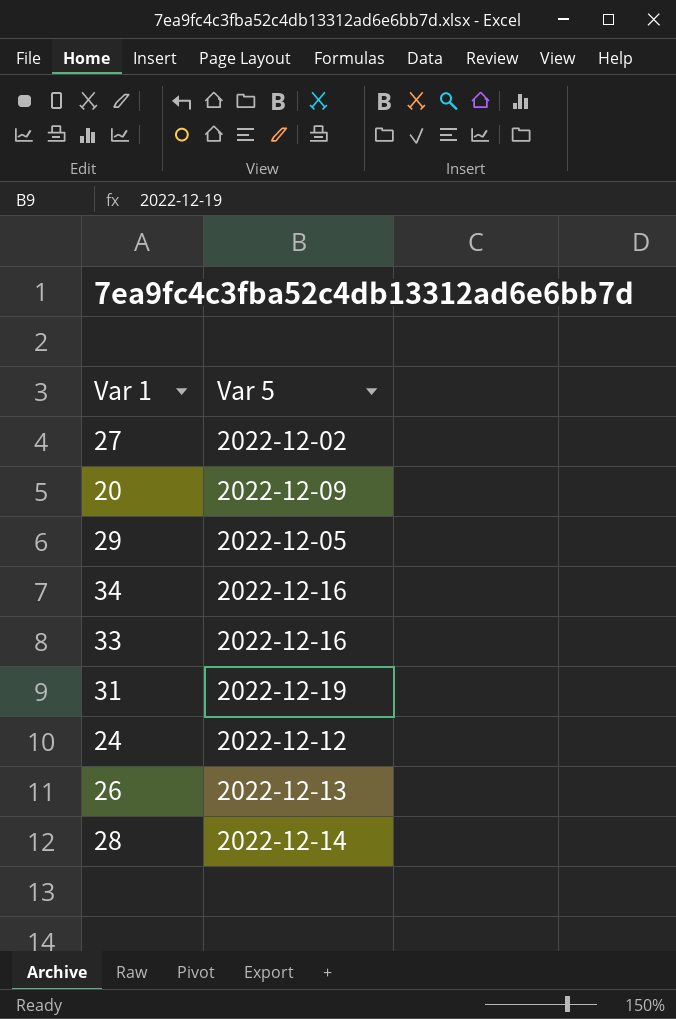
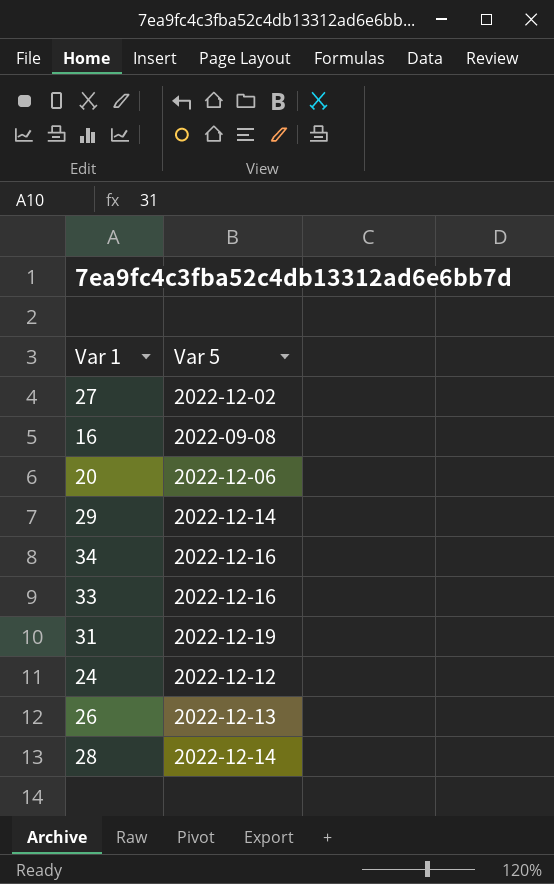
row 16: none -> 2022-09-08
20 | Var 5: 2022-12-09 -> 2022-12-06
29 | Var 5: 2022-12-05 -> 2022-12-14

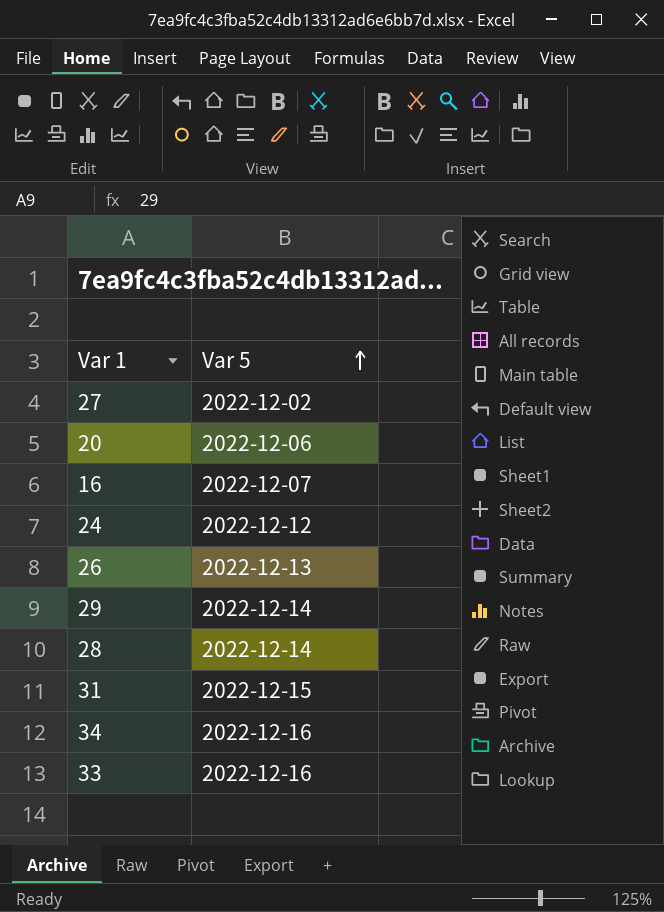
row order: none -> Var 5 ascending
16 | Var 5: 2022-09-08 -> 2022-12-07
31 | Var 5: 2022-12-19 -> 2022-12-15

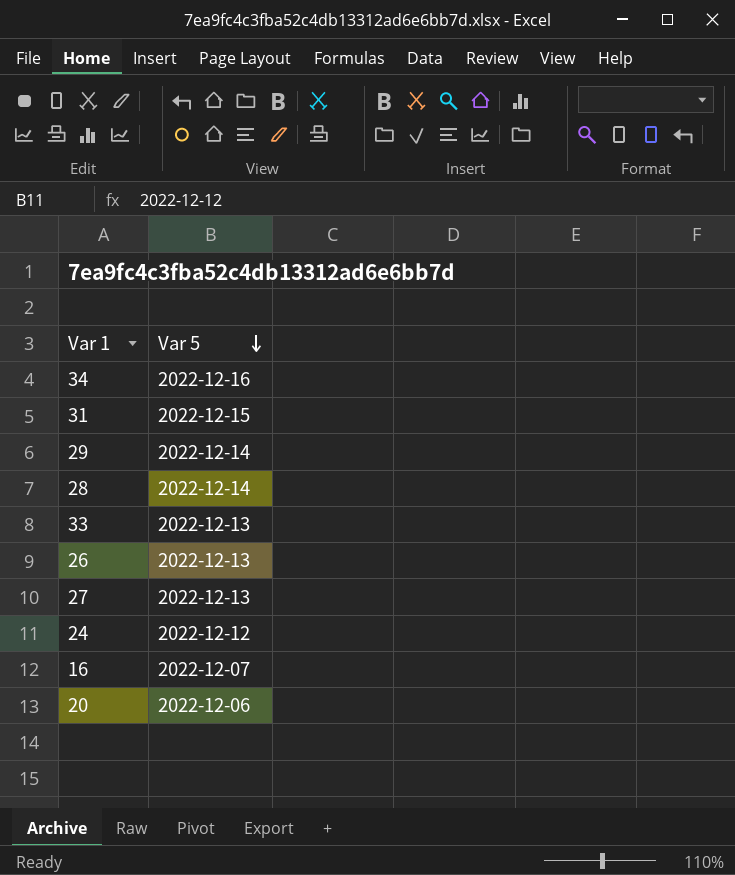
row order: Var 5 ascending -> Var 5 descending
33 | Var 5: 2022-12-16 -> 2022-12-13
27 | Var 5: 2022-12-02 -> 2022-12-13

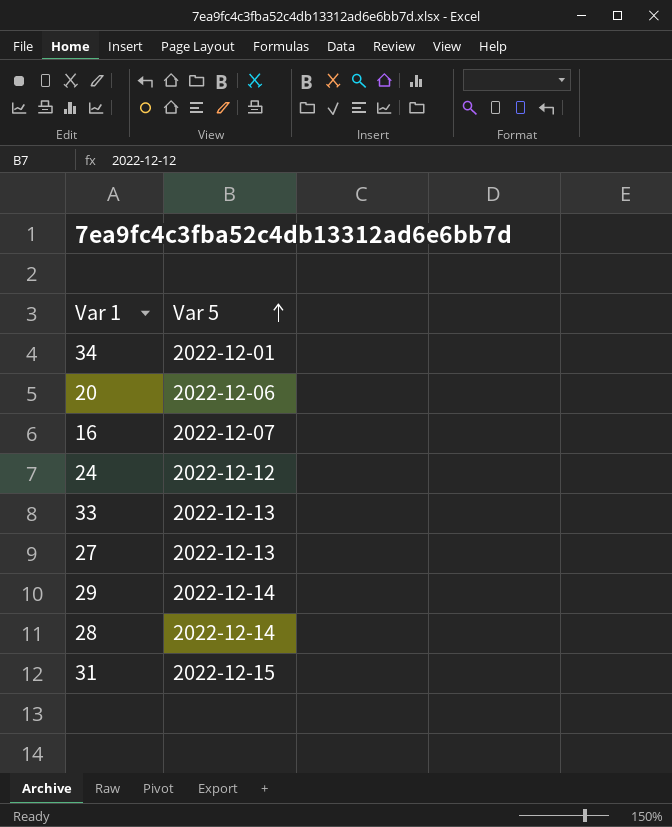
row order: Var 5 descending -> Var 5 ascending
row 26: 2022-12-13 -> none
34 | Var 5: 2022-12-16 -> 2022-12-01

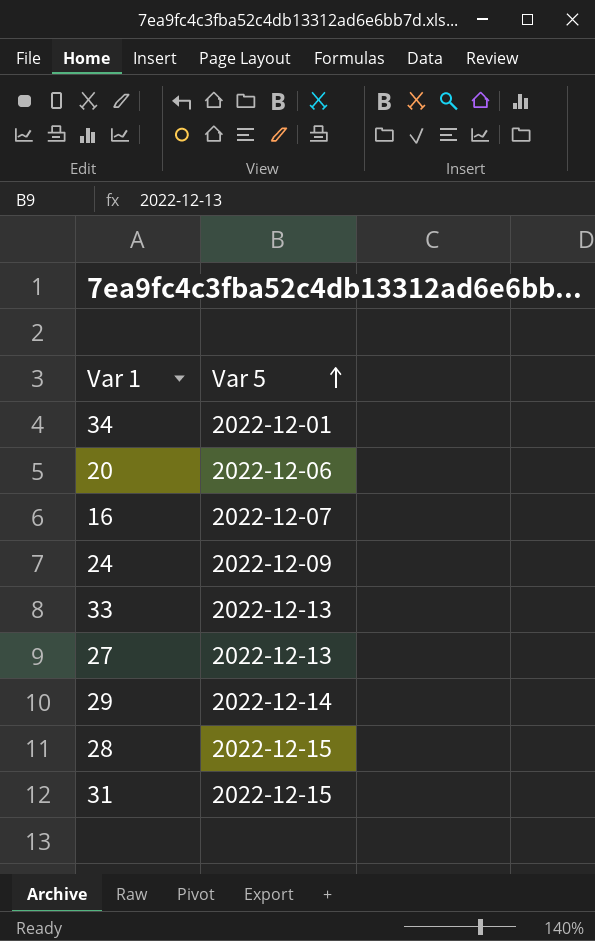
24 | Var 5: 2022-12-12 -> 2022-12-09
28 | Var 5: 2022-12-14 -> 2022-12-15

